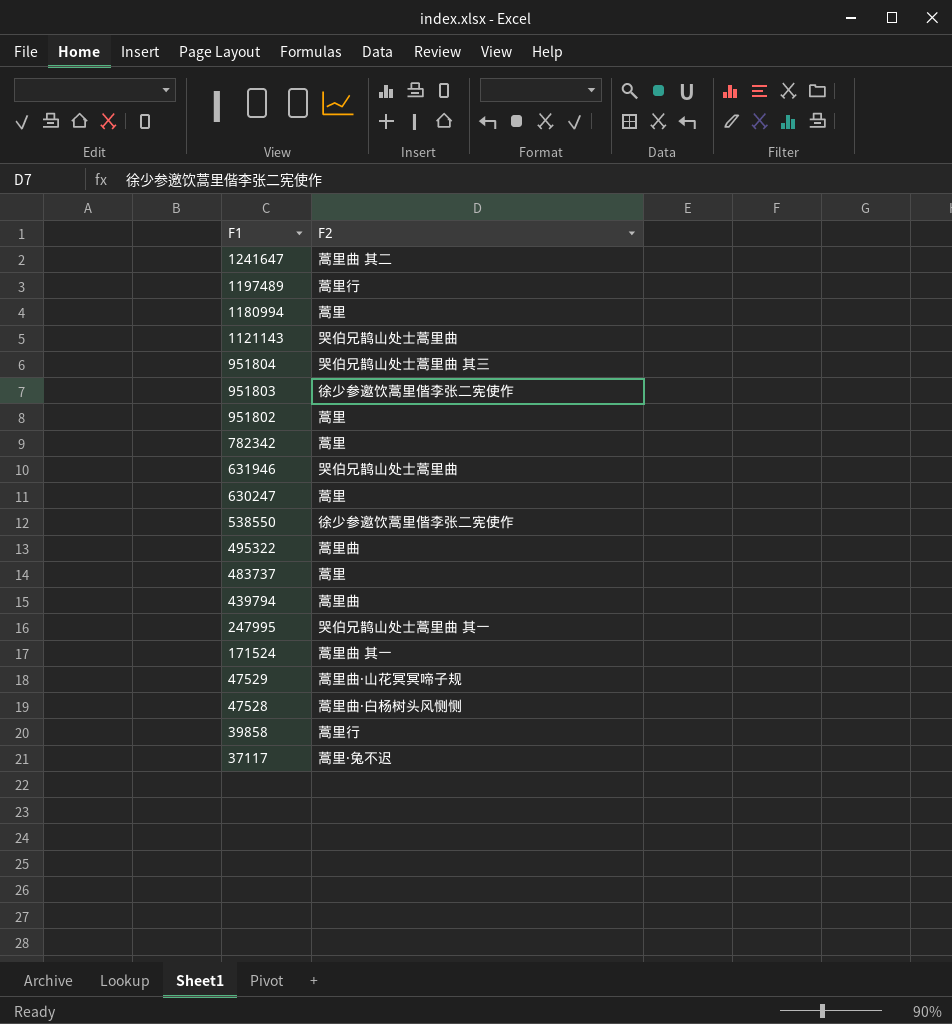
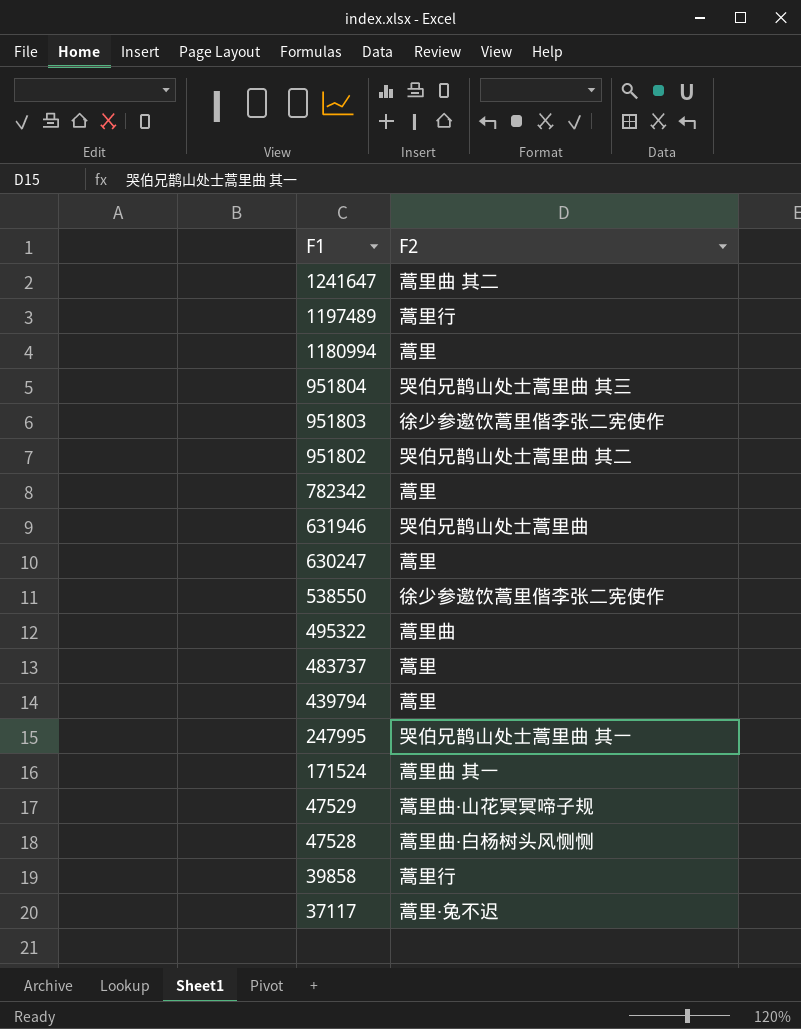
row 1121143: 哭伯兄鹊山处士蒿里曲 -> none
951802 | F2: 蒿里 -> 哭伯兄鹊山处士蒿里曲 其二
439794 | F2: 蒿里曲 -> 蒿里

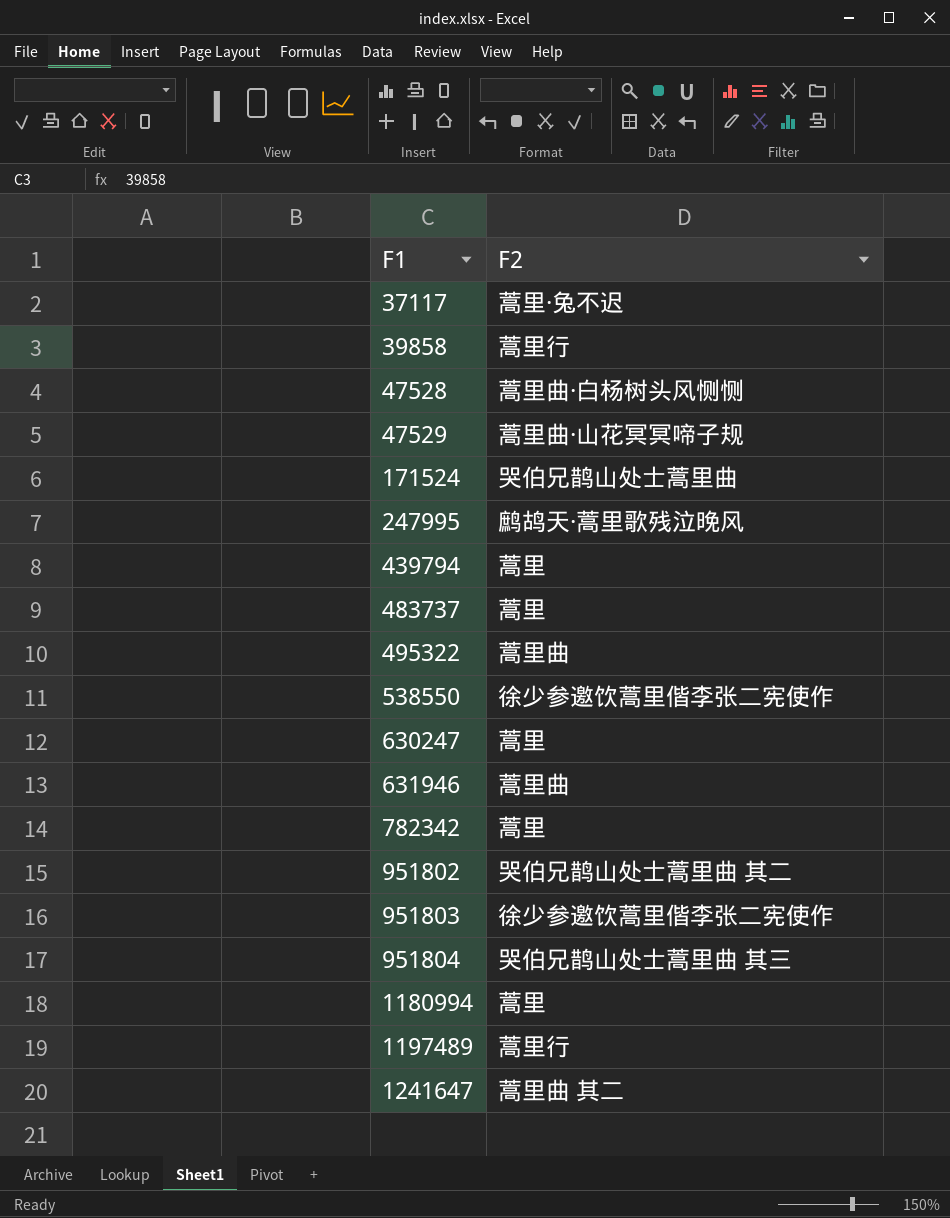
row order: F1 descending -> F1 ascending
171524 | F2: 蒿里曲 其一 -> 哭伯兄鹊山处士蒿里曲
247995 | F2: 哭伯兄鹊山处士蒿里曲 其一 -> 鹧鸪天·蒿里歌残泣晚风
631946 | F2: 哭伯兄鹊山处士蒿里曲 -> 蒿里曲

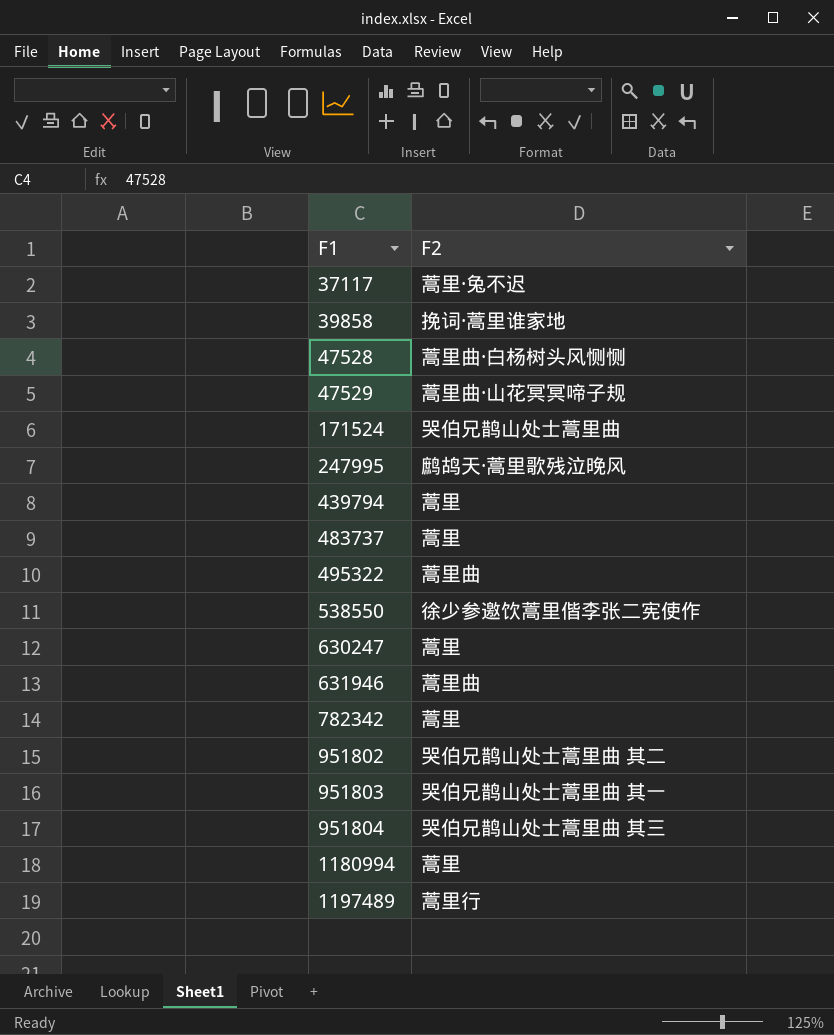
row 1241647: 蒿里曲 其二 -> none
39858 | F2: 蒿里行 -> 挽词·蒿里谁家地
951803 | F2: 徐少参邀饮蒿里偕李张二宪使作 -> 哭伯兄鹊山处士蒿里曲 其一

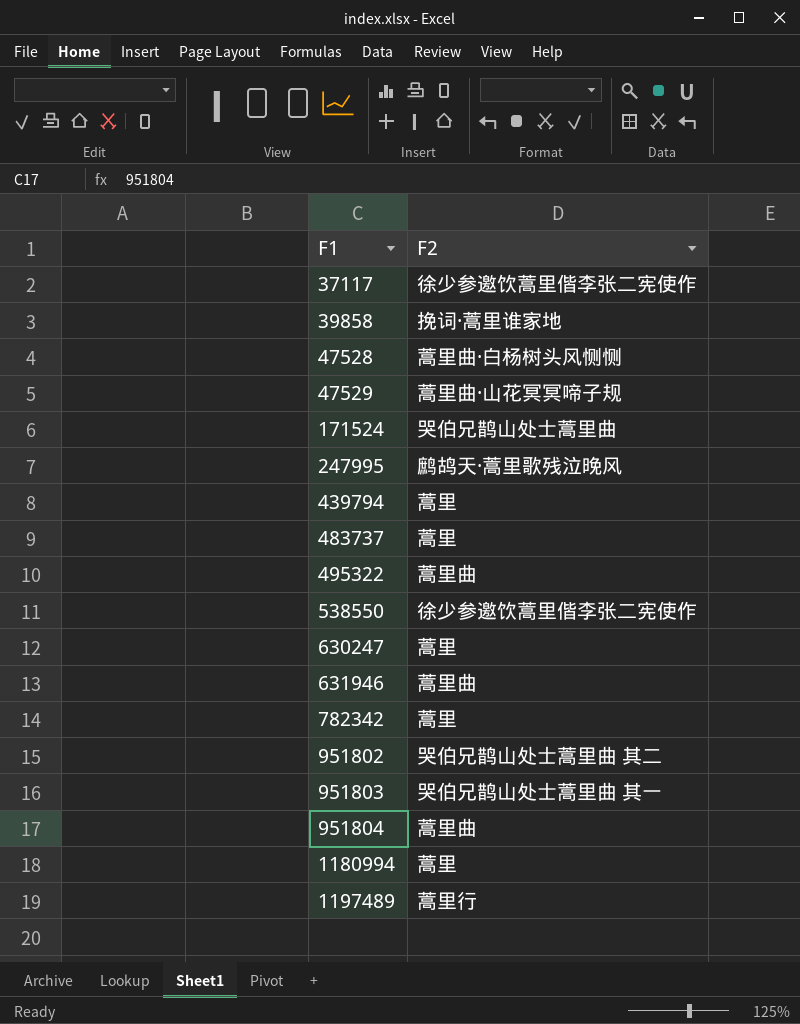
37117 | F2: 蒿里·兔不迟 -> 徐少参邀饮蒿里偕李张二宪使作
951804 | F2: 哭伯兄鹊山处士蒿里曲 其三 -> 蒿里曲

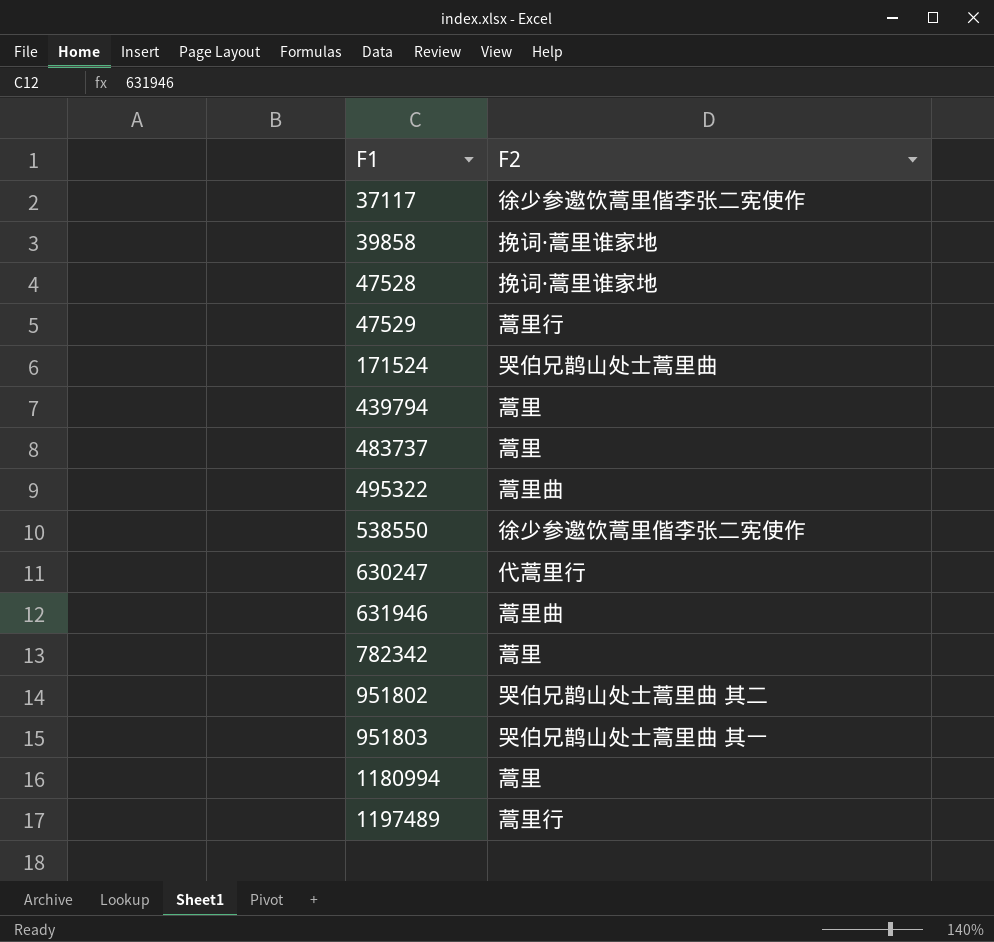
row 247995: 鹧鸪天·蒿里歌残泣晚风 -> none
row 951804: 蒿里曲 -> none
47528 | F2: 蒿里曲·白杨树头风恻恻 -> 挽词·蒿里谁家地
47529 | F2: 蒿里曲·山花冥冥啼子规 -> 蒿里行
630247 | F2: 蒿里 -> 代蒿里行

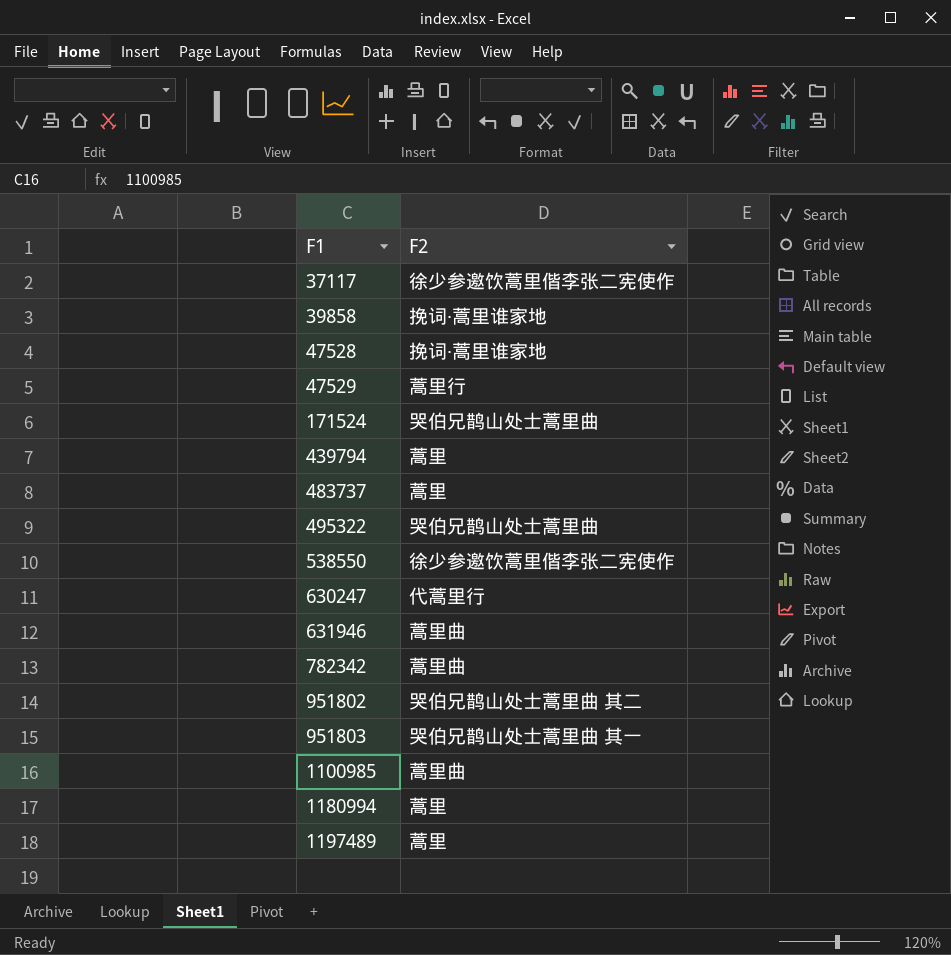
495322 | F2: 蒿里曲 -> 哭伯兄鹊山处士蒿里曲
782342 | F2: 蒿里 -> 蒿里曲
row 1100985: none -> 蒿里曲
1197489 | F2: 蒿里行 -> 蒿里

